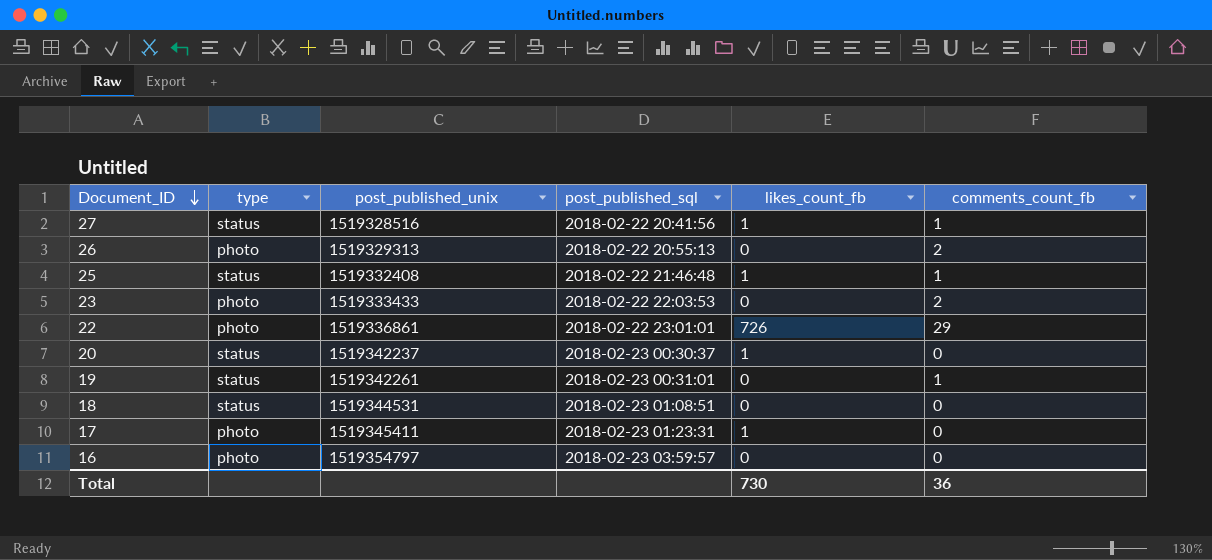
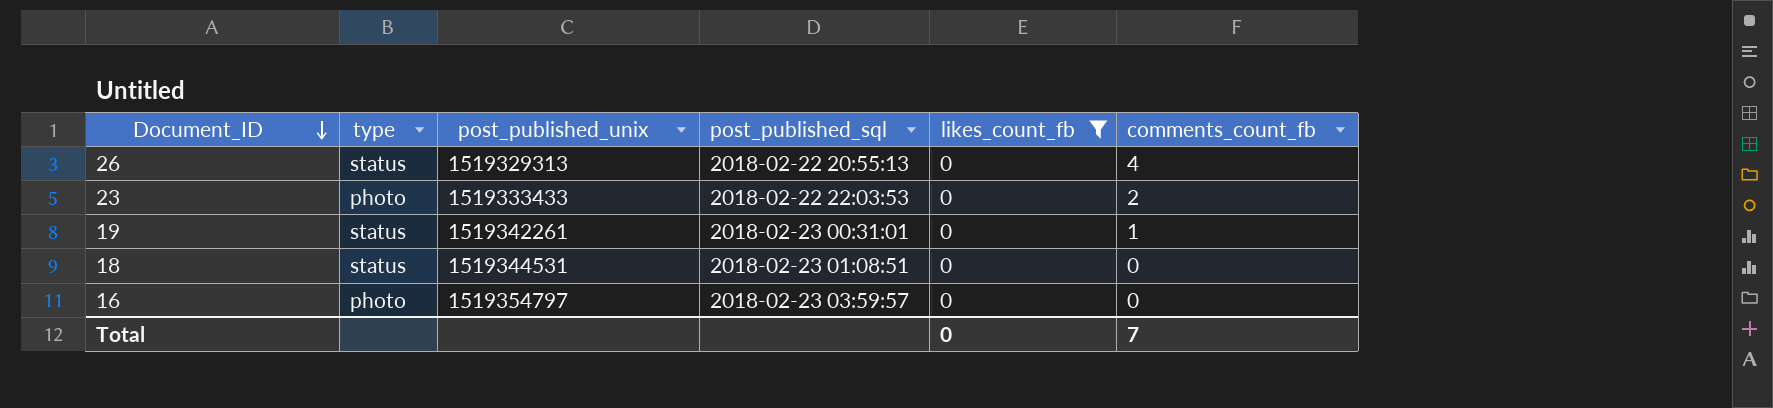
filter: none -> likes_count_fb = 0
26 | type: photo -> status
26 | comments_count_fb: 2 -> 4
Total | likes_count_fb: 730 -> 0
Total | comments_count_fb: 36 -> 7

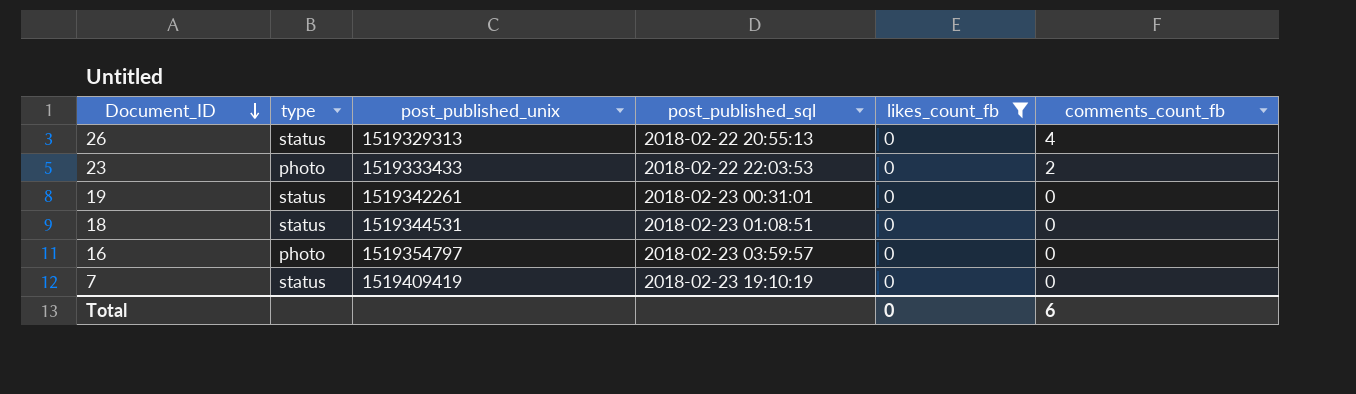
19 | comments_count_fb: 1 -> 0
row 7: none -> status | 1519409419 | 2018-02-23 19:10:19 | 0 | 0
Total | comments_count_fb: 7 -> 6

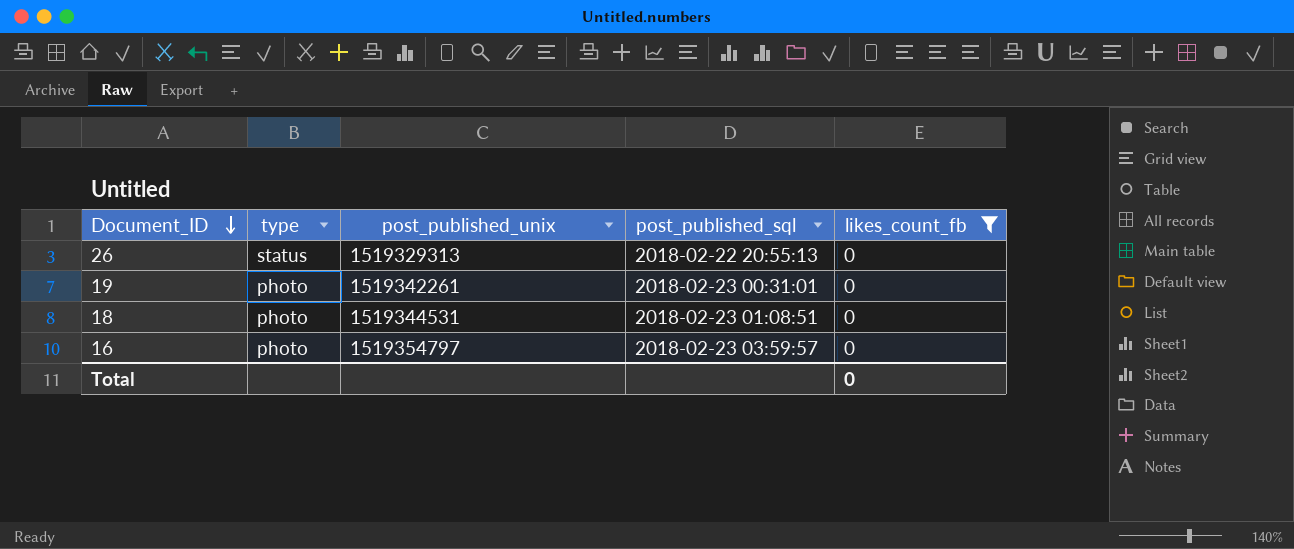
column comments_count_fb | position: 6 -> none
row 23: photo | 1519333433 | 2018-02-22 22:03:53 | 0 | 2 -> none
row 7: status | 1519409419 | 2018-02-23 19:10:19 | 0 | 0 -> none
19 | type: status -> photo
18 | type: status -> photo

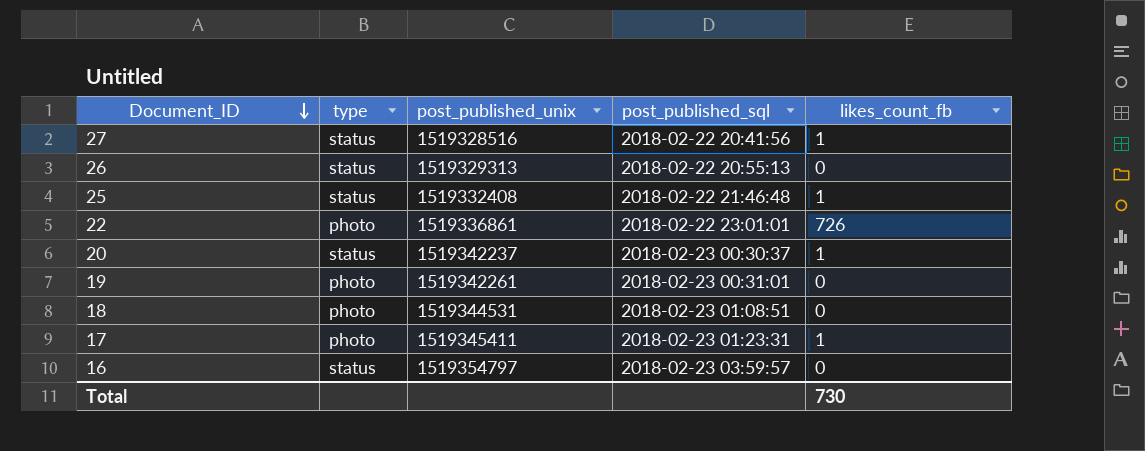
filter: likes_count_fb = 0 -> none
16 | type: photo -> status
Total | likes_count_fb: 0 -> 730

